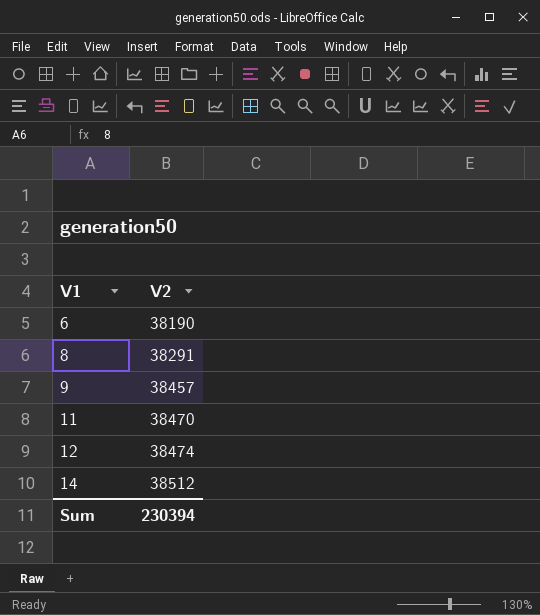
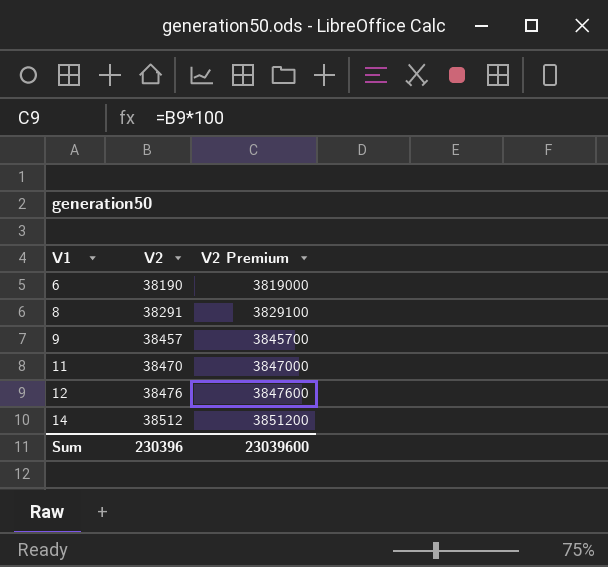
column V2 Premium | formula: none -> [V2] * 100
12 | V2: 38474 -> 38476
Sum | V2: 230394 -> 230396

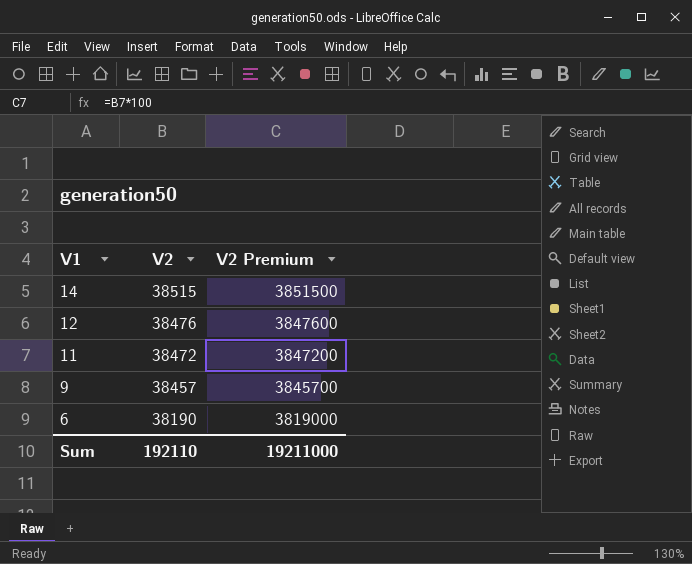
row order: V1 ascending -> V1 descending
row 8: 38291 | 3829100 -> none
14 | V2: 38512 -> 38515
14 | V2 Premium: 3851200 -> 3851500
11 | V2: 38470 -> 38472
11 | V2 Premium: 3847000 -> 3847200
Sum | V2: 230396 -> 192110
Sum | V2 Premium: 23039600 -> 19211000

